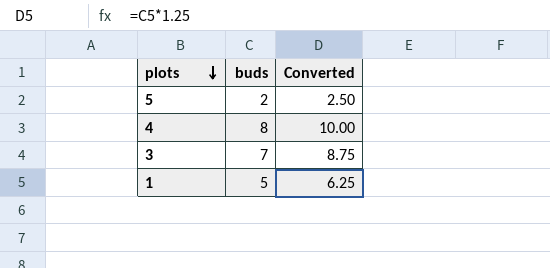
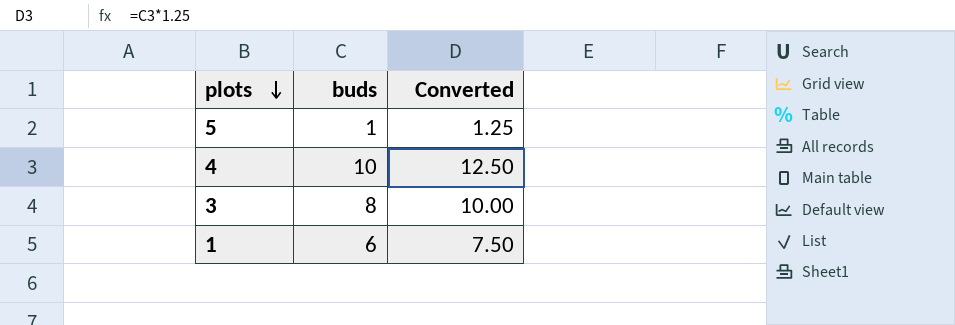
5 | buds: 2 -> 1
5 | Converted: 2.50 -> 1.25
4 | buds: 8 -> 10
4 | Converted: 10.00 -> 12.50
3 | buds: 7 -> 8
3 | Converted: 8.75 -> 10.00
1 | buds: 5 -> 6
1 | Converted: 6.25 -> 7.50

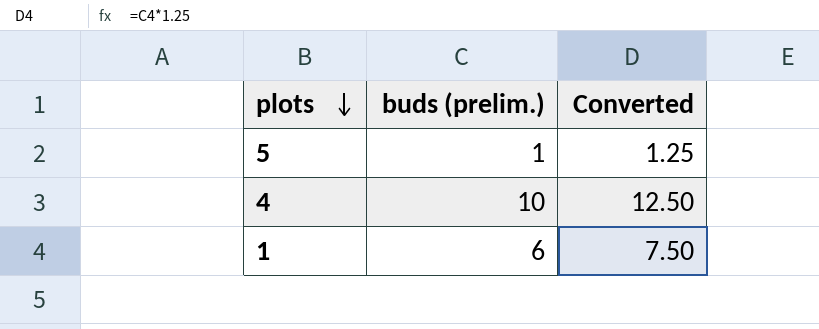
column name: buds -> buds (prelim.)
row 3: 8 | 10.00 -> none

